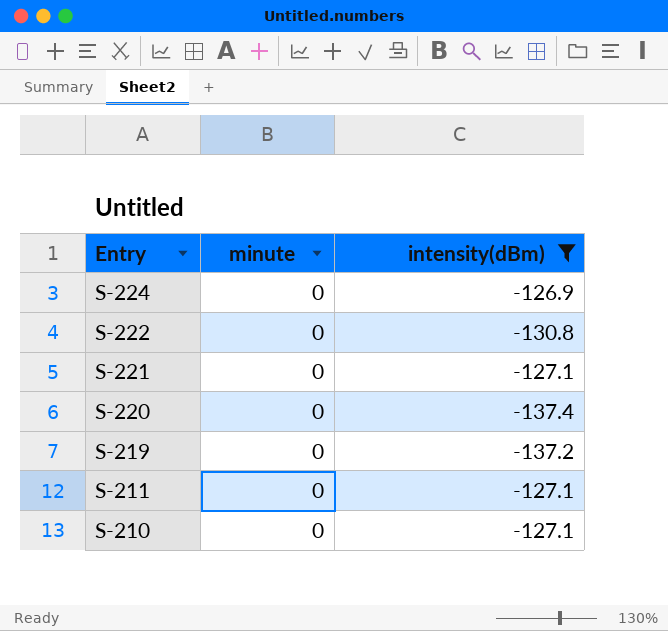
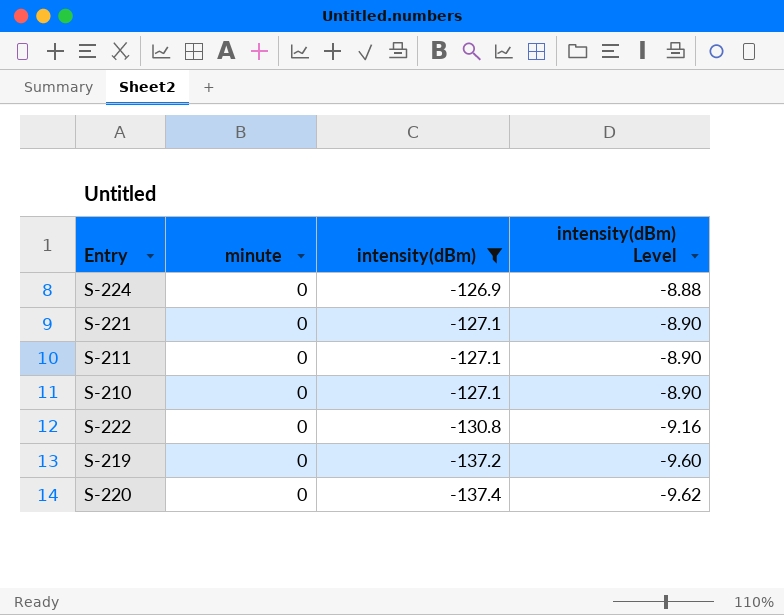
row order: Entry descending -> intensity(dBm) descending
column intensity(dBm) Level | formula: none -> [intensity(dBm)] * 0.07

